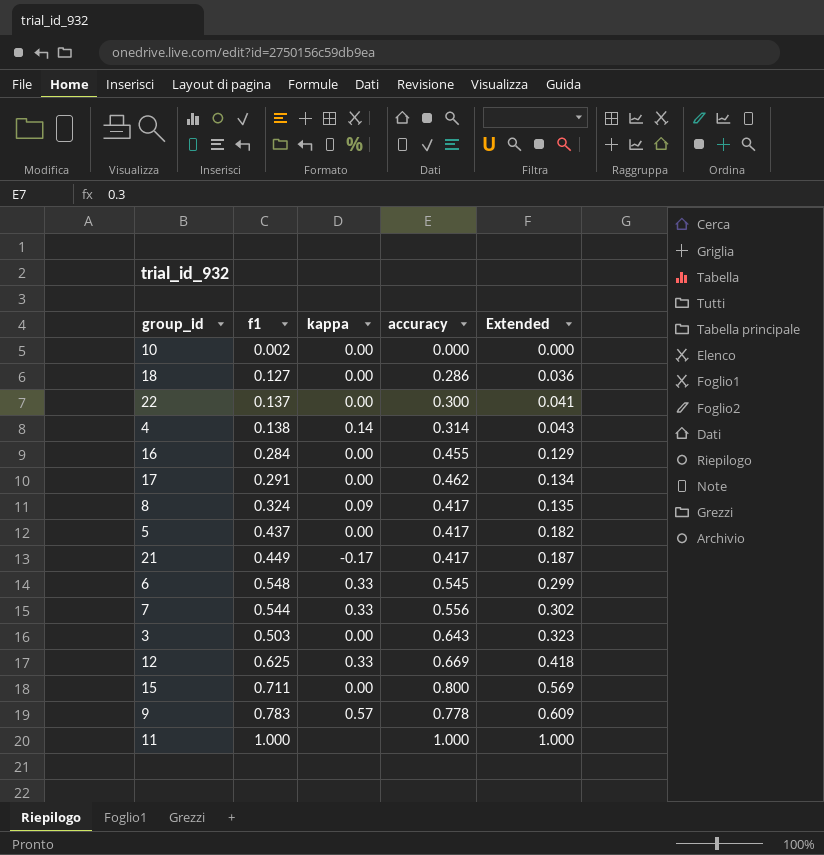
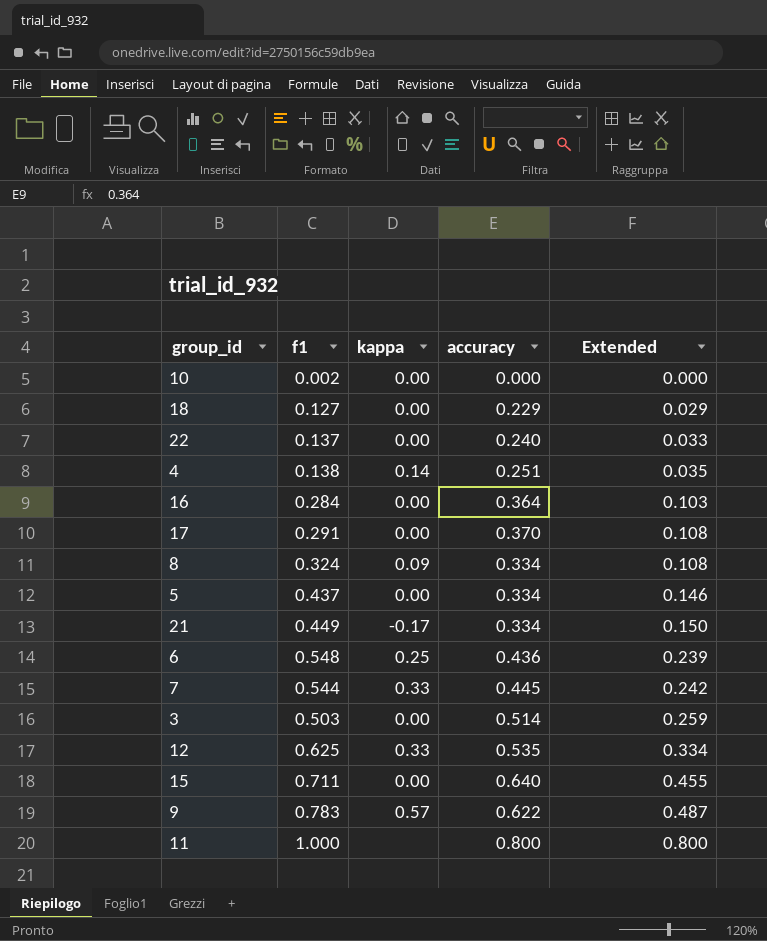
18 | accuracy: 0.286 -> 0.229
18 | Extended: 0.036 -> 0.029
22 | accuracy: 0.300 -> 0.240
22 | Extended: 0.041 -> 0.033
4 | accuracy: 0.314 -> 0.251
4 | Extended: 0.043 -> 0.035
16 | accuracy: 0.455 -> 0.364
16 | Extended: 0.129 -> 0.103
17 | accuracy: 0.462 -> 0.370
17 | Extended: 0.134 -> 0.108
8 | accuracy: 0.417 -> 0.334
8 | Extended: 0.135 -> 0.108
5 | accuracy: 0.417 -> 0.334
5 | Extended: 0.182 -> 0.146
21 | accuracy: 0.417 -> 0.334
21 | Extended: 0.187 -> 0.150
6 | kappa: 0.33 -> 0.25
6 | accuracy: 0.545 -> 0.436
6 | Extended: 0.299 -> 0.239
7 | accuracy: 0.556 -> 0.445
7 | Extended: 0.302 -> 0.242
3 | accuracy: 0.643 -> 0.514
3 | Extended: 0.323 -> 0.259
12 | accuracy: 0.669 -> 0.535
12 | Extended: 0.418 -> 0.334
15 | accuracy: 0.800 -> 0.640
15 | Extended: 0.569 -> 0.455
9 | accuracy: 0.778 -> 0.622
9 | Extended: 0.609 -> 0.487
11 | accuracy: 1.000 -> 0.800
11 | Extended: 1.000 -> 0.800

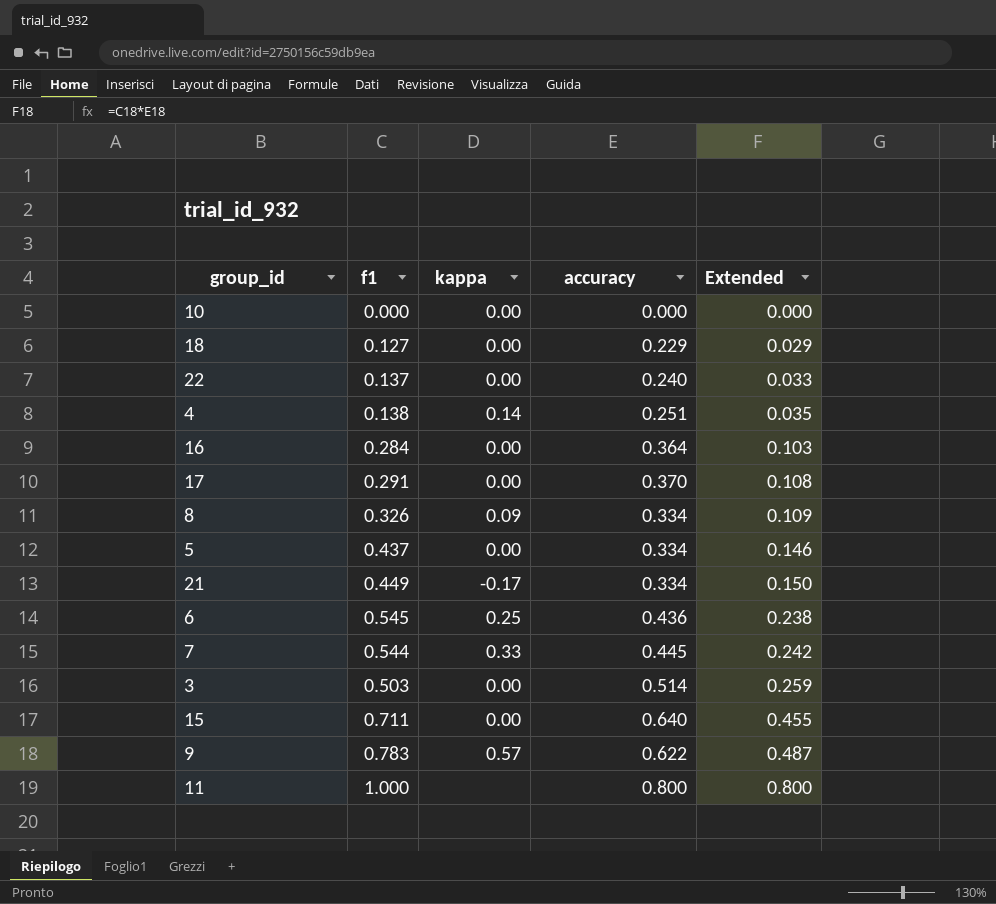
row 12: 0.625 | 0.33 | 0.535 | 0.334 -> none
10 | f1: 0.002 -> 0.000
8 | f1: 0.324 -> 0.326
8 | Extended: 0.108 -> 0.109
6 | f1: 0.548 -> 0.545
6 | Extended: 0.239 -> 0.238

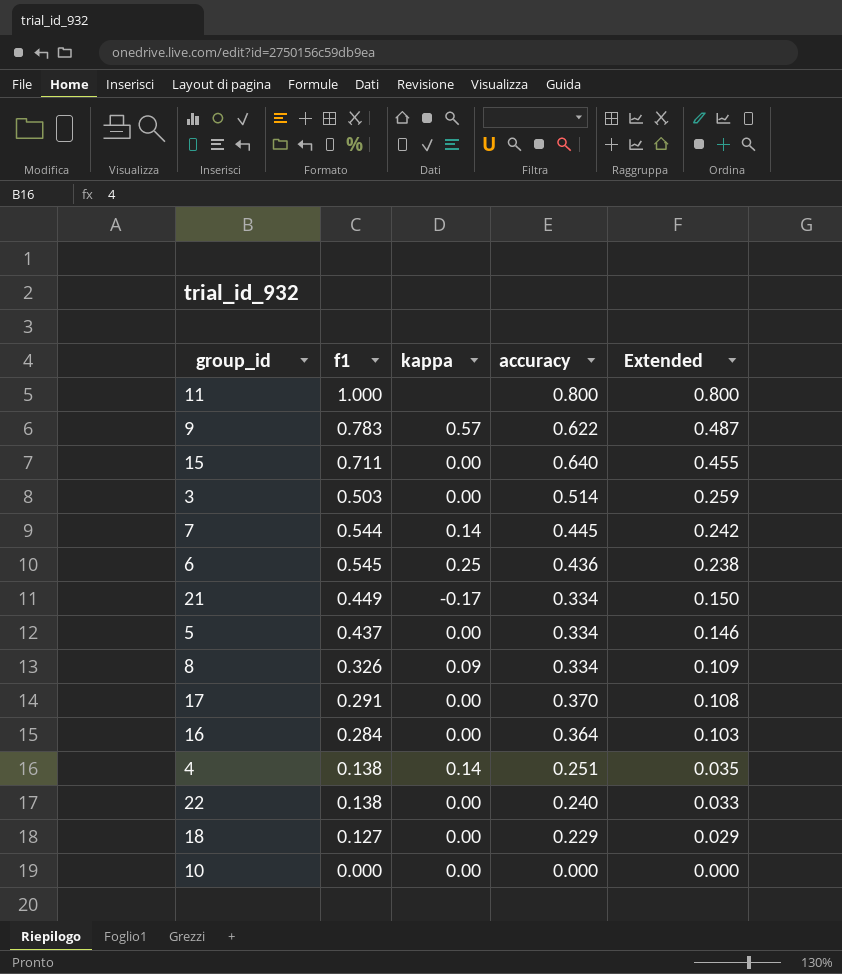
row order: Extended ascending -> Extended descending
7 | kappa: 0.33 -> 0.14
22 | f1: 0.137 -> 0.138

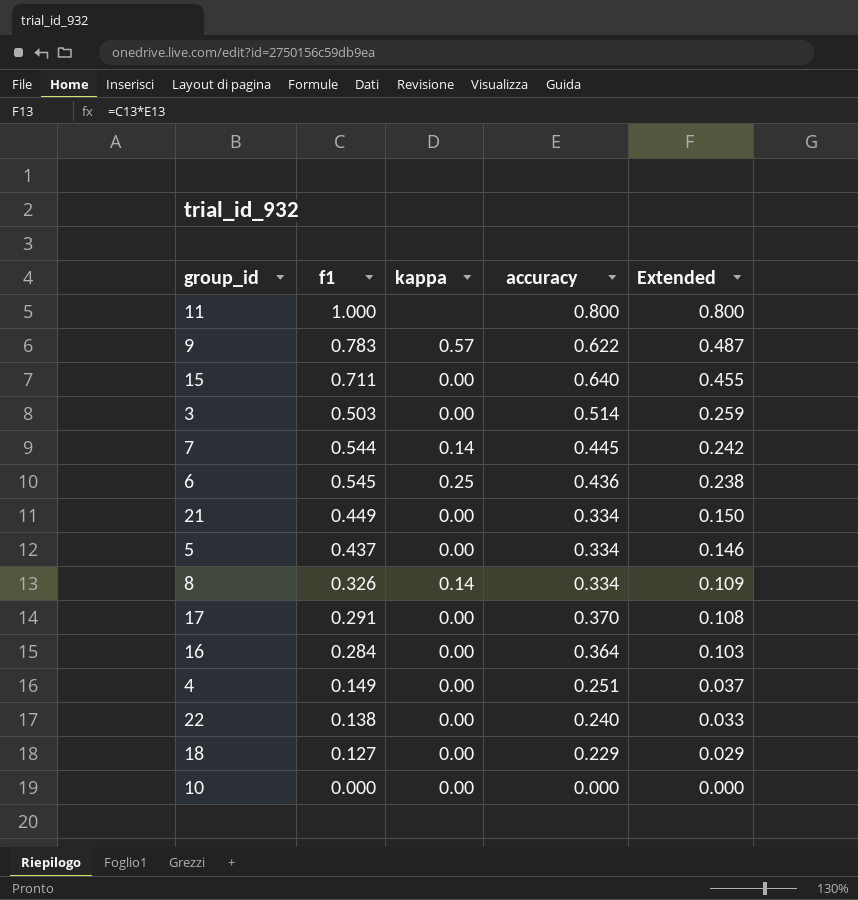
21 | kappa: -0.17 -> 0.00
8 | kappa: 0.09 -> 0.14
4 | f1: 0.138 -> 0.149
4 | kappa: 0.14 -> 0.00
4 | Extended: 0.035 -> 0.037

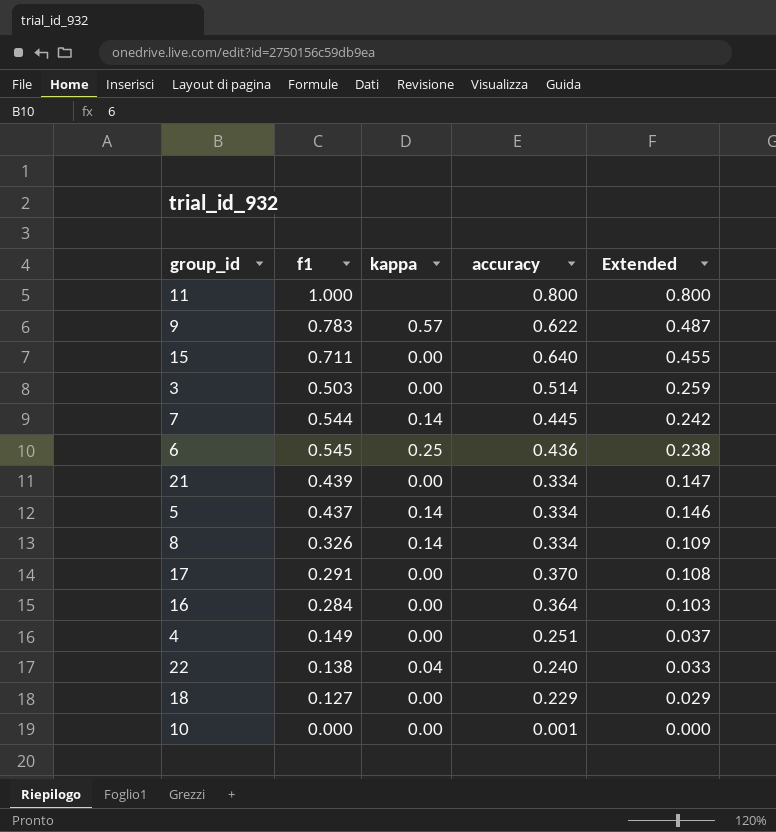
21 | f1: 0.449 -> 0.439
21 | Extended: 0.150 -> 0.147
5 | kappa: 0.00 -> 0.14
22 | kappa: 0.00 -> 0.04
10 | accuracy: 0.000 -> 0.001

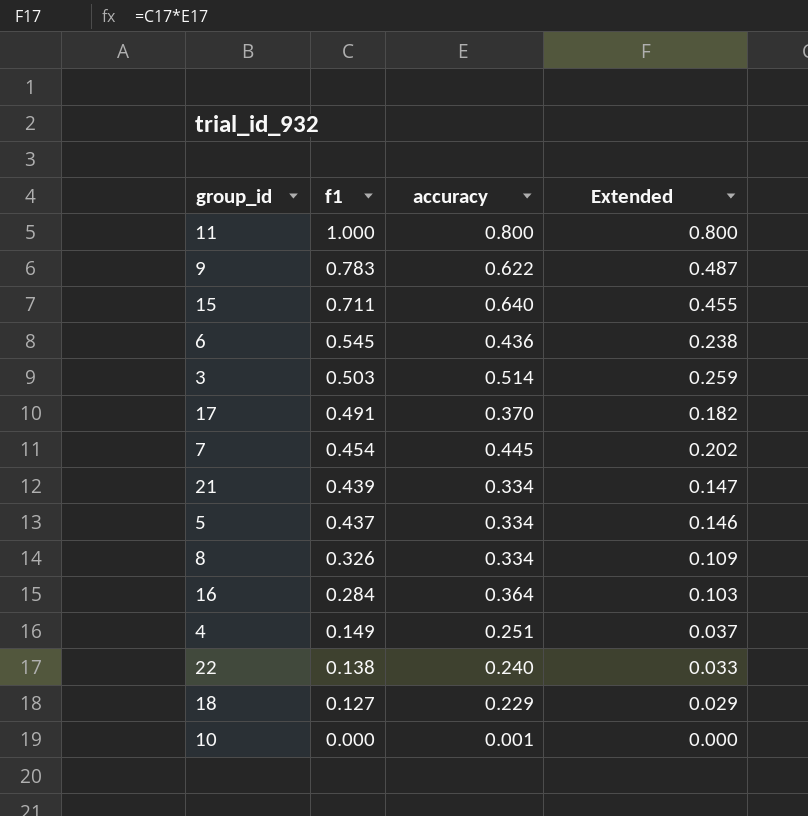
row order: Extended descending -> f1 descending
column kappa | position: 3 -> none
17 | f1: 0.291 -> 0.491
17 | Extended: 0.108 -> 0.182
7 | f1: 0.544 -> 0.454
7 | Extended: 0.242 -> 0.202

